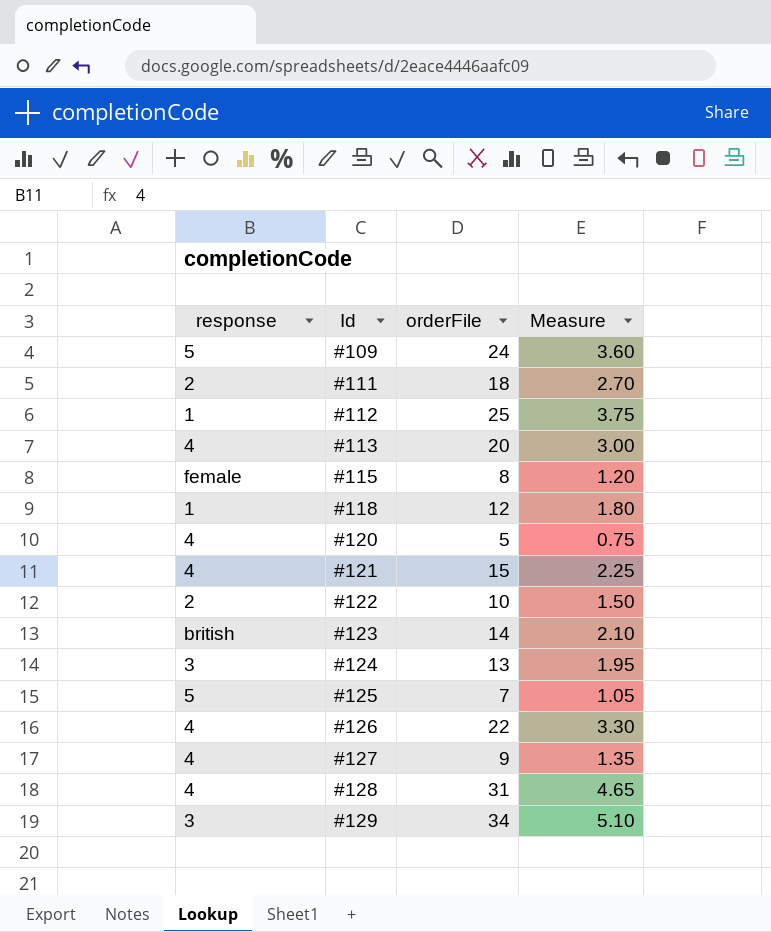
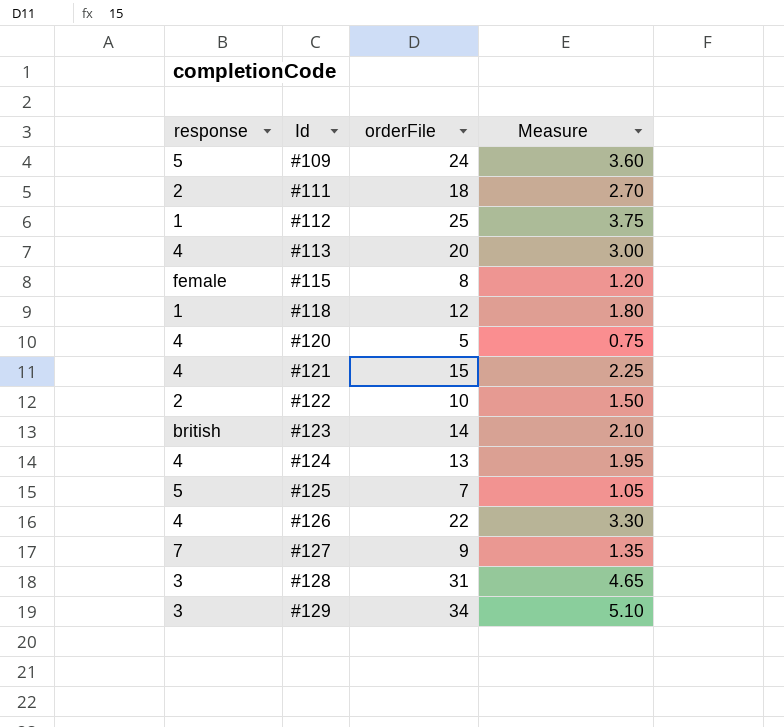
#124 | response: 3 -> 4
#127 | response: 4 -> 7
#128 | response: 4 -> 3

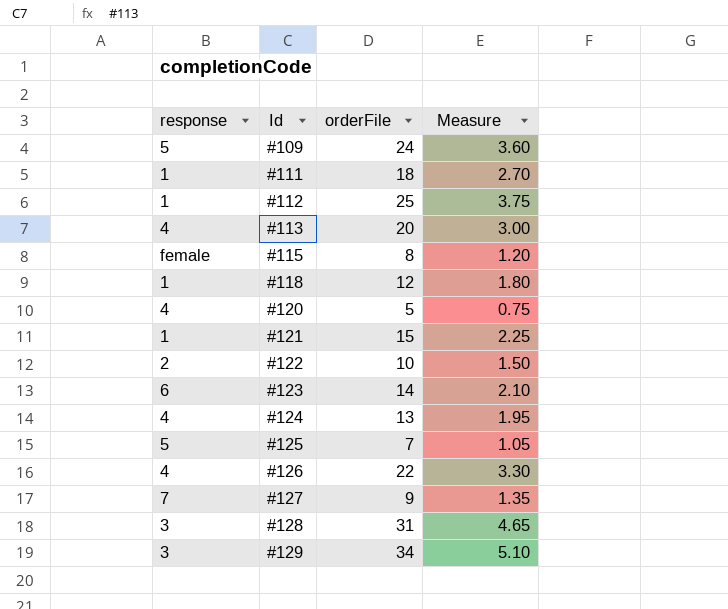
#111 | response: 2 -> 1
#121 | response: 4 -> 1
#123 | response: british -> 6

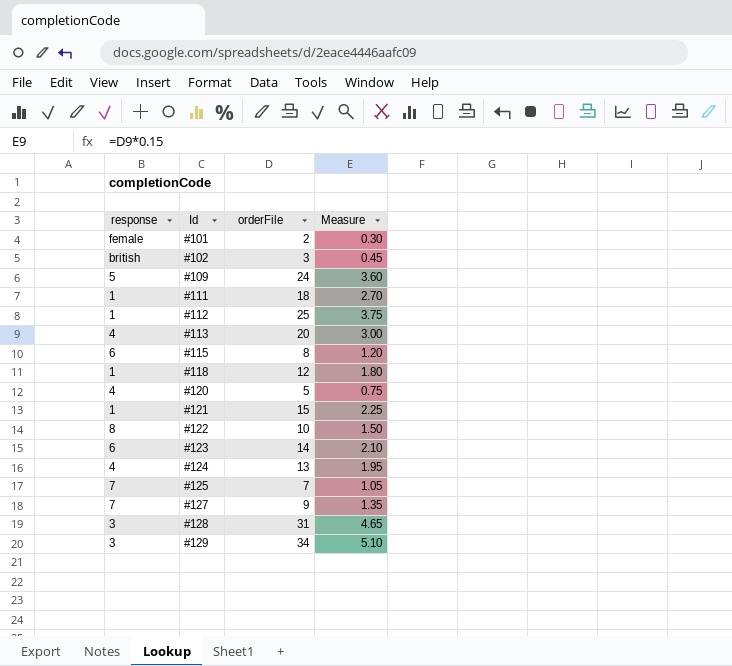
row #126: 4 | 22 | 3.30 -> none
row #101: none -> female | 2 | 0.30
row #102: none -> british | 3 | 0.45
#115 | response: female -> 6
#122 | response: 2 -> 8
#125 | response: 5 -> 7

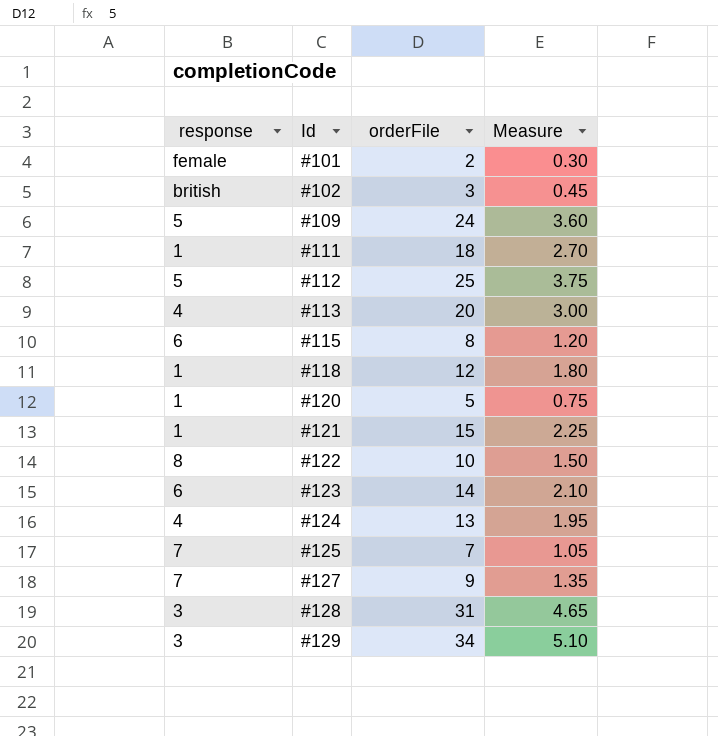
#112 | response: 1 -> 5
#120 | response: 4 -> 1

